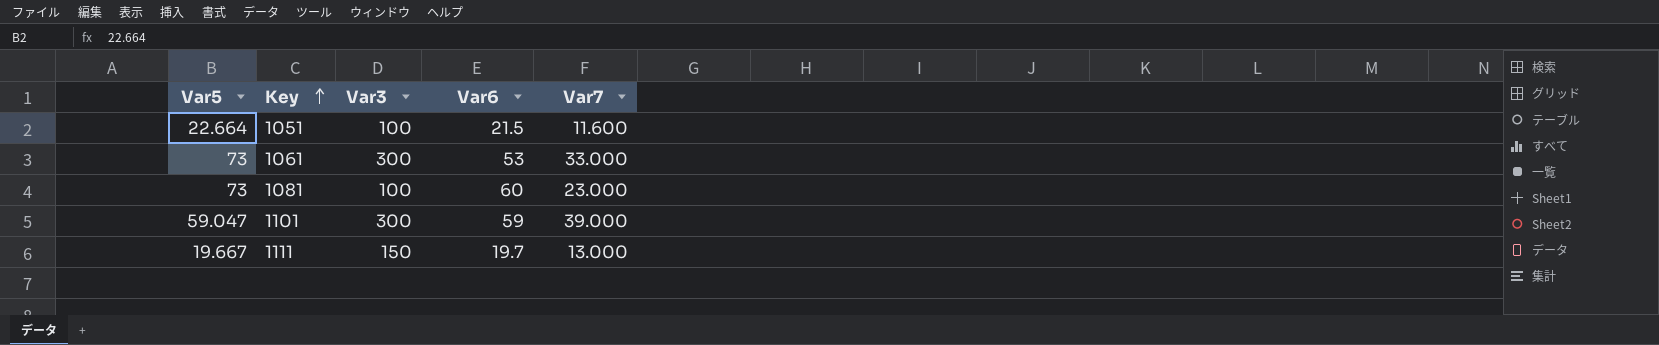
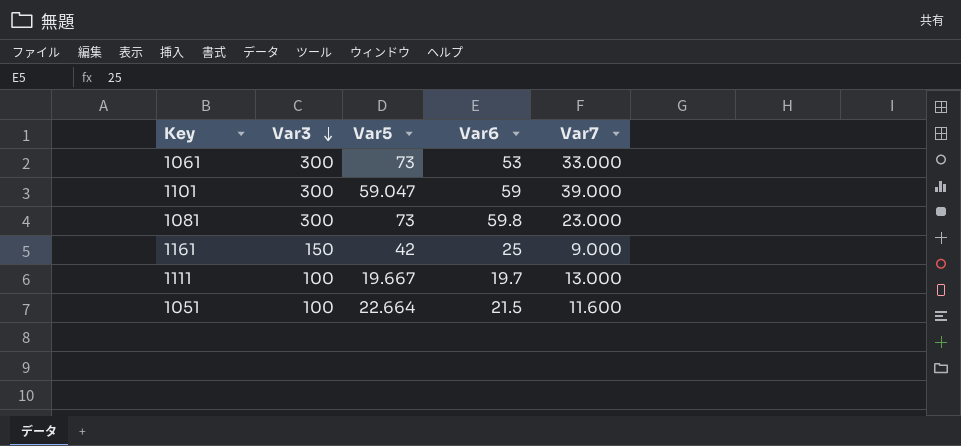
row order: Key ascending -> Var3 descending
column Var5 | position: 1 -> 3
1081 | Var3: 100 -> 300
1081 | Var6: 60 -> 59.8
row 1161: none -> 150 | 42 | 25 | 9.000
1111 | Var3: 150 -> 100

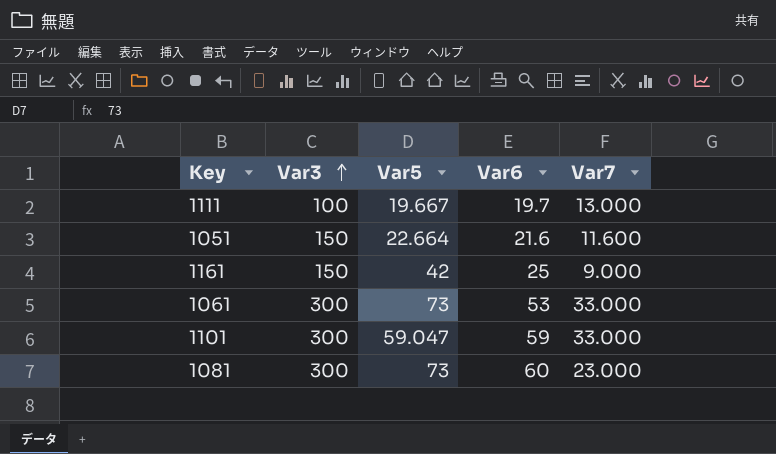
row order: Var3 descending -> Var3 ascending
1051 | Var3: 100 -> 150
1051 | Var6: 21.5 -> 21.6
1101 | Var7: 39.000 -> 33.000
1081 | Var6: 59.8 -> 60

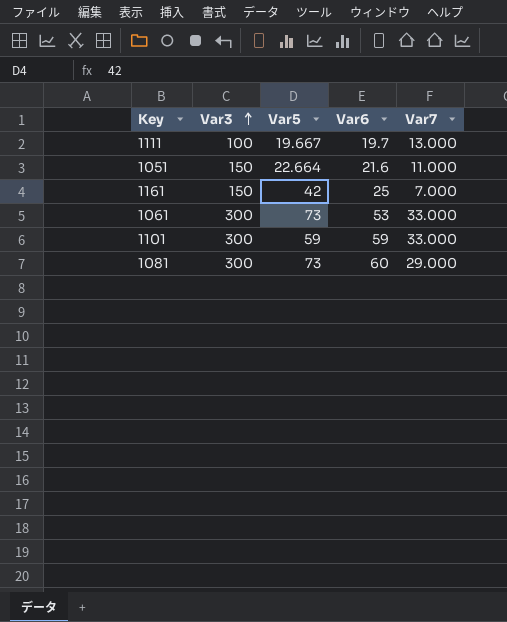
1051 | Var7: 11.600 -> 11.000
1161 | Var7: 9.000 -> 7.000
1101 | Var5: 59.047 -> 59
1081 | Var7: 23.000 -> 29.000

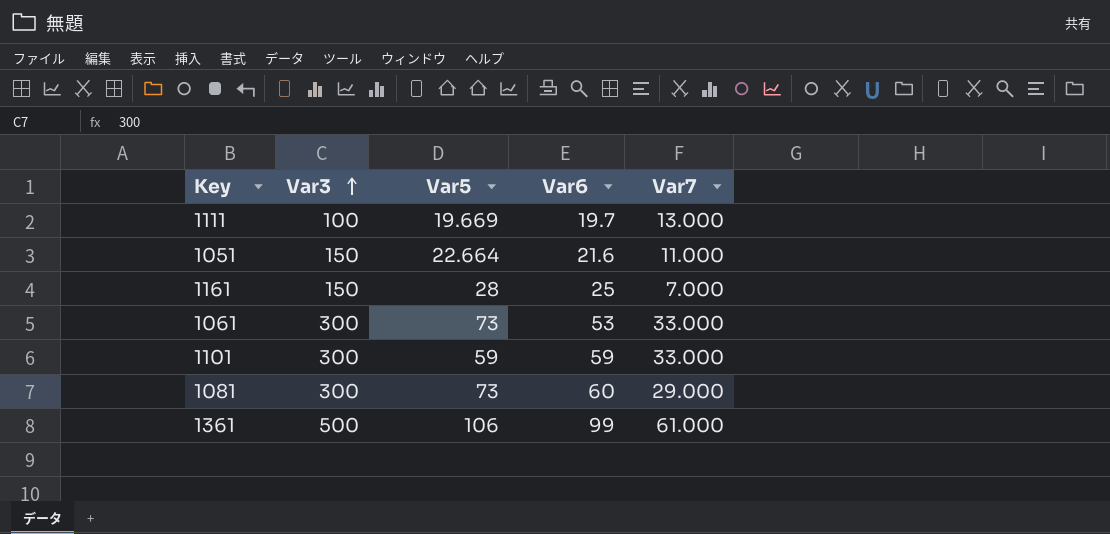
1111 | Var5: 19.667 -> 19.669
1161 | Var5: 42 -> 28
row 1361: none -> 500 | 106 | 99 | 61.000

